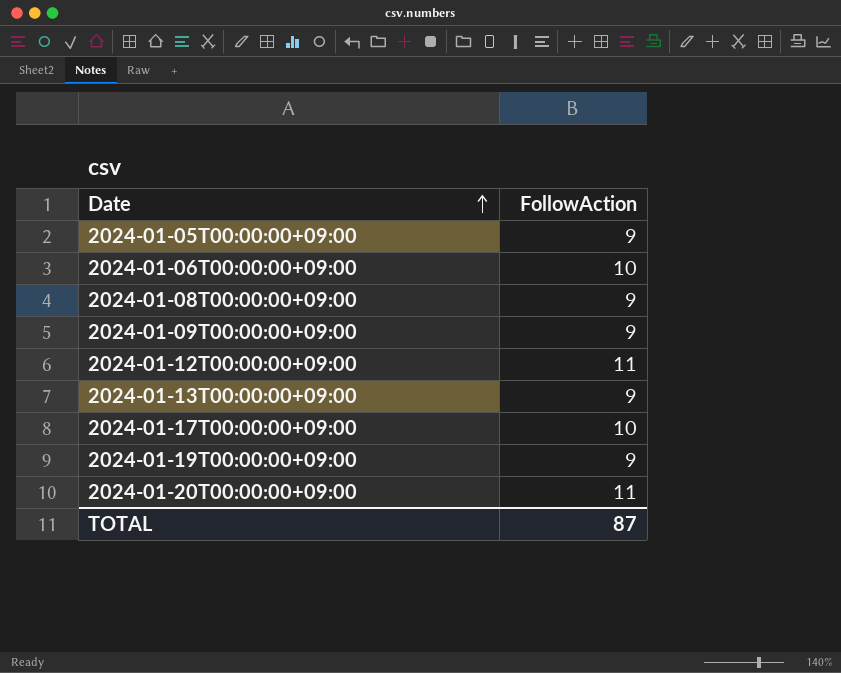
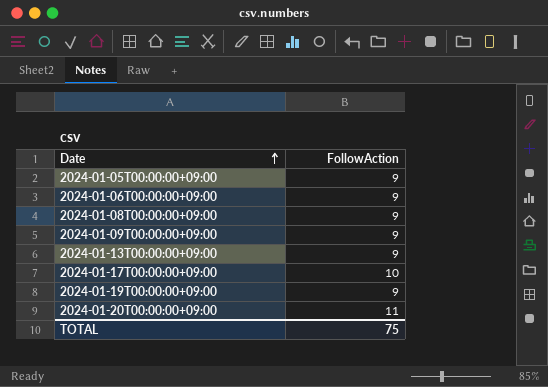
row 2024-01-12T00:00:00+09:00: 11 -> none
2024-01-06T00:00:00+09:00 | FollowAction: 10 -> 9
TOTAL | FollowAction: 87 -> 75

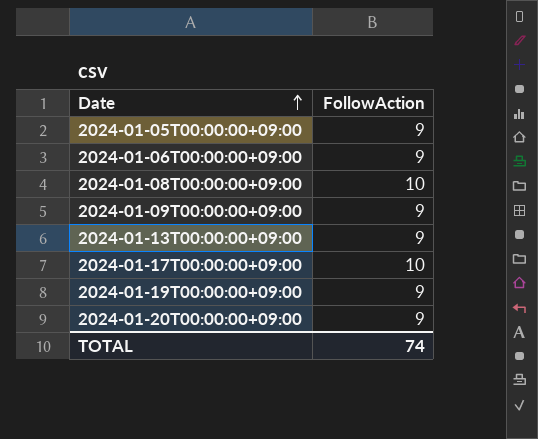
2024-01-08T00:00:00+09:00 | FollowAction: 9 -> 10
2024-01-20T00:00:00+09:00 | FollowAction: 11 -> 9
TOTAL | FollowAction: 75 -> 74

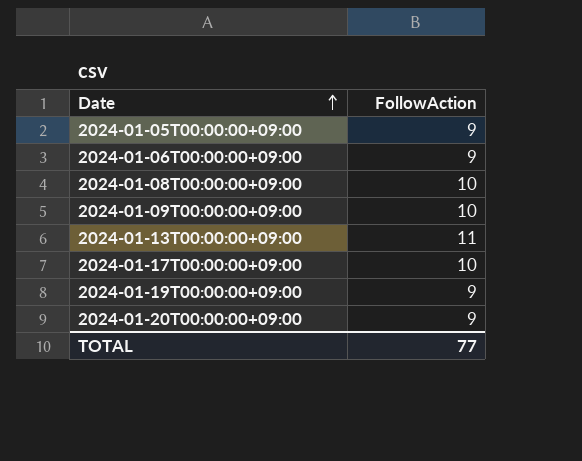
2024-01-09T00:00:00+09:00 | FollowAction: 9 -> 10
2024-01-13T00:00:00+09:00 | FollowAction: 9 -> 11
TOTAL | FollowAction: 74 -> 77

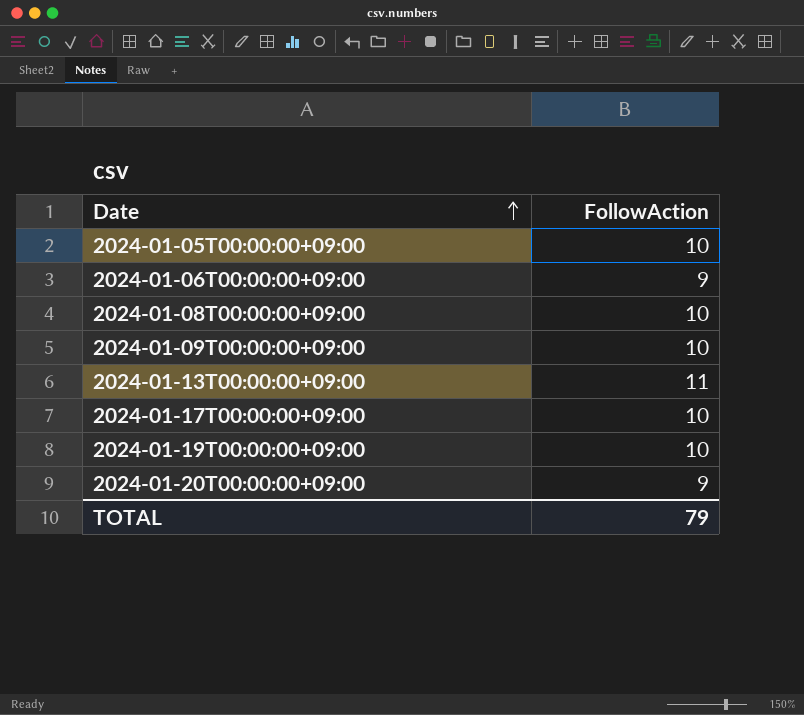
2024-01-05T00:00:00+09:00 | FollowAction: 9 -> 10
2024-01-19T00:00:00+09:00 | FollowAction: 9 -> 10
TOTAL | FollowAction: 77 -> 79

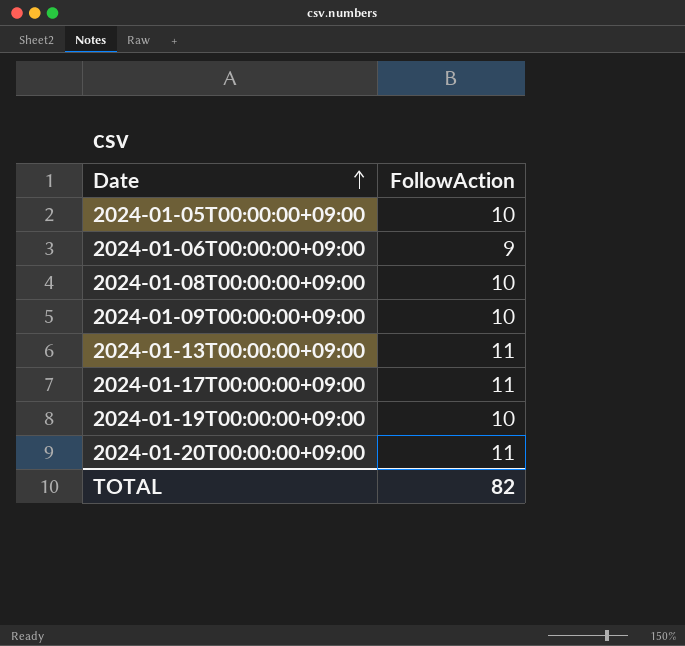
2024-01-17T00:00:00+09:00 | FollowAction: 10 -> 11
2024-01-20T00:00:00+09:00 | FollowAction: 9 -> 11
TOTAL | FollowAction: 79 -> 82

